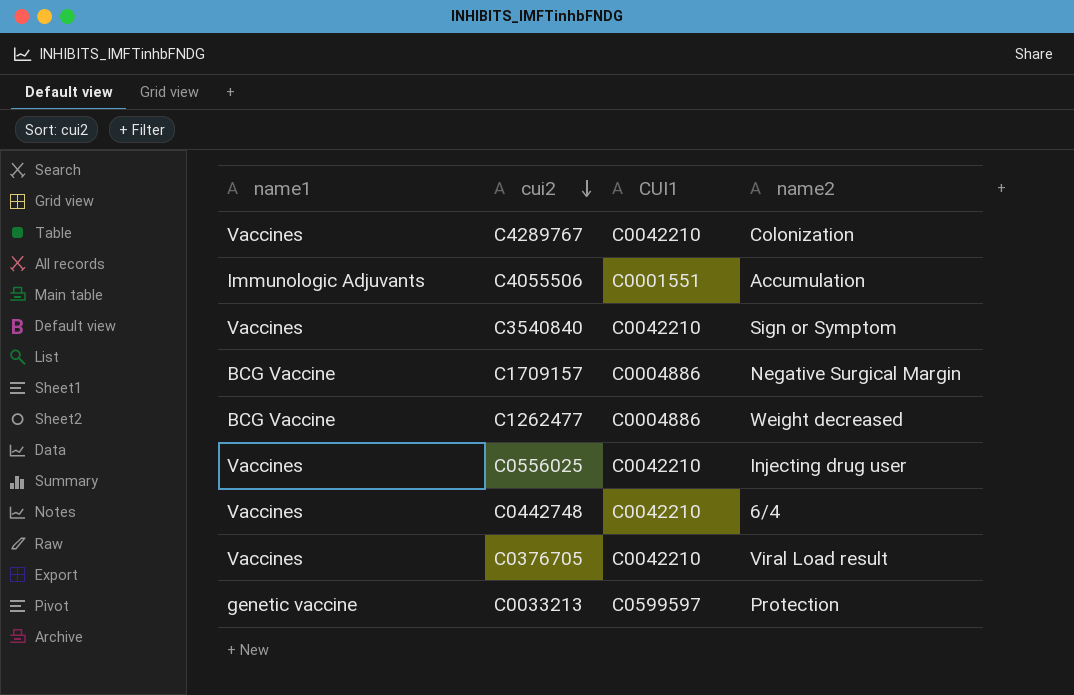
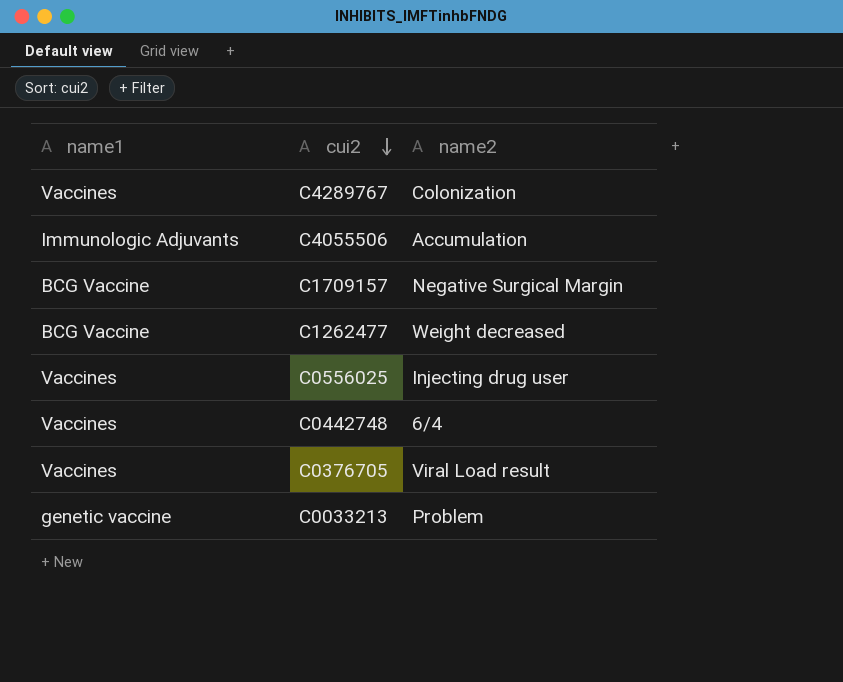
column CUI1 | position: 3 -> none
row C3540840: Vaccines | C0042210 | Sign or Symptom -> none
C0033213 | name2: Protection -> Problem

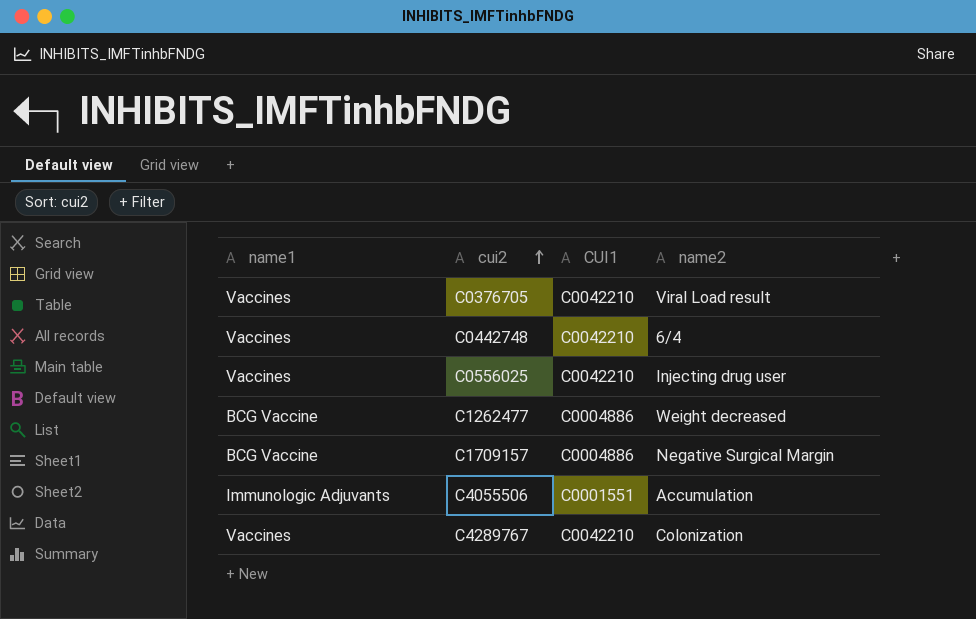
row order: cui2 descending -> cui2 ascending
column CUI1 | position: none -> 3
row C0033213: genetic vaccine | Problem -> none

